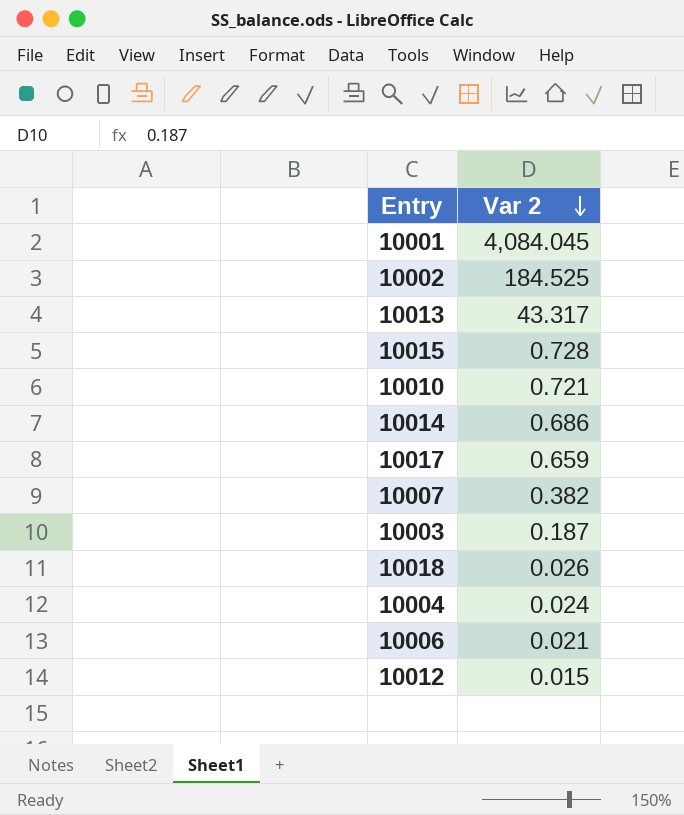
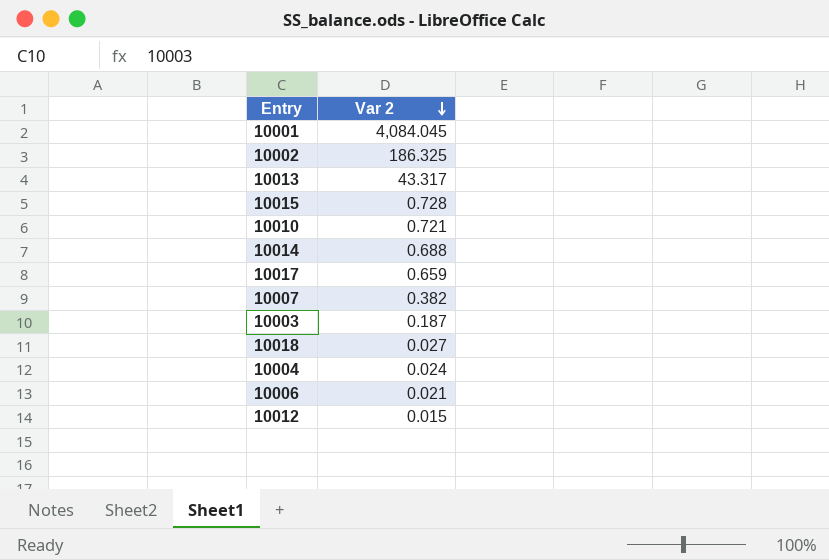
10002 | Var 2: 184.525 -> 186.325
10014 | Var 2: 0.686 -> 0.688
10018 | Var 2: 0.026 -> 0.027

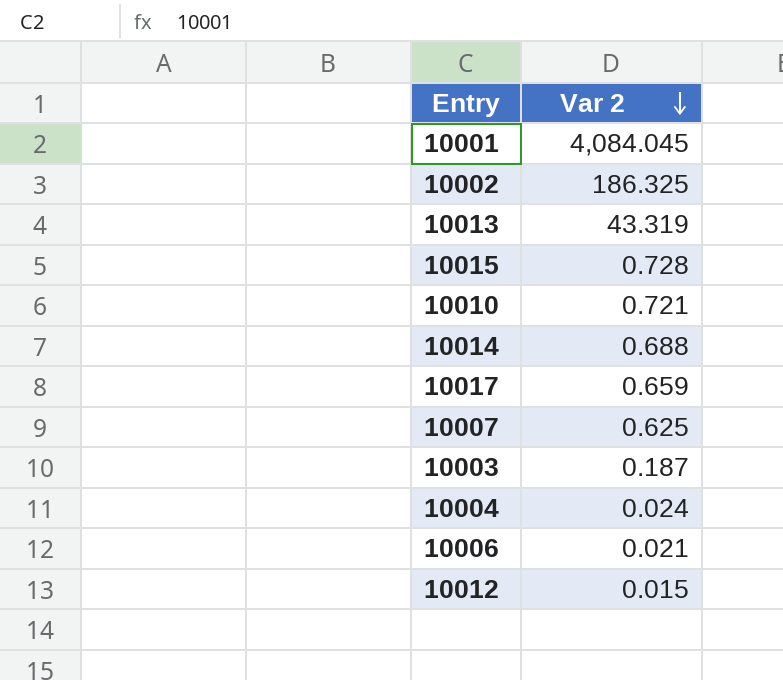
row 10018: 0.027 -> none
10013 | Var 2: 43.317 -> 43.319
10007 | Var 2: 0.382 -> 0.625

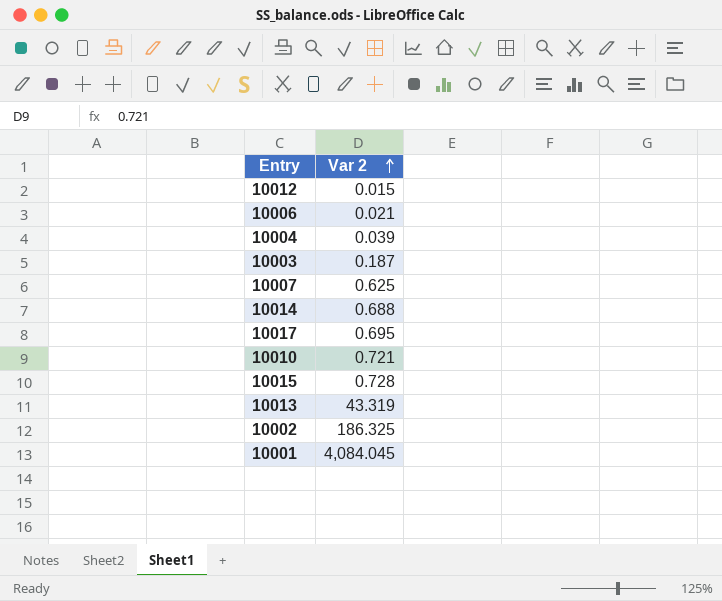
row order: Var 2 descending -> Var 2 ascending
10004 | Var 2: 0.024 -> 0.039
10017 | Var 2: 0.659 -> 0.695

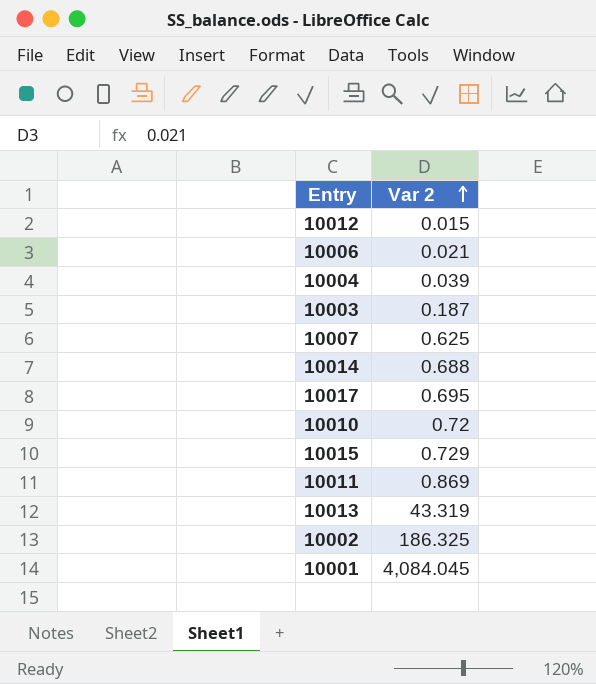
10010 | Var 2: 0.721 -> 0.72
10015 | Var 2: 0.728 -> 0.729
row 10011: none -> 0.869

